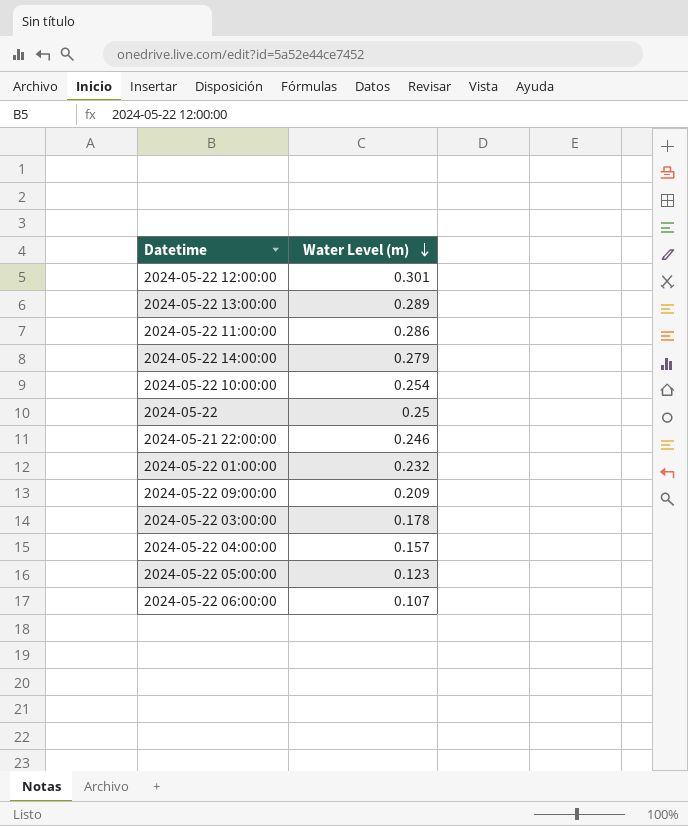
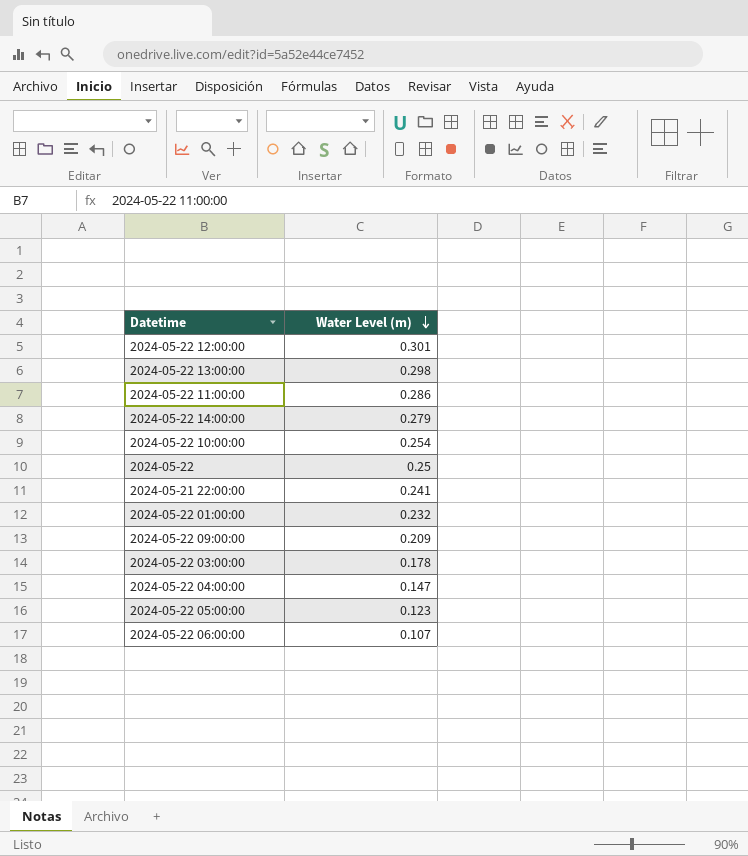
2024-05-22 13:00:00 | Water Level (m): 0.289 -> 0.298
2024-05-21 22:00:00 | Water Level (m): 0.246 -> 0.241
2024-05-22 04:00:00 | Water Level (m): 0.157 -> 0.147

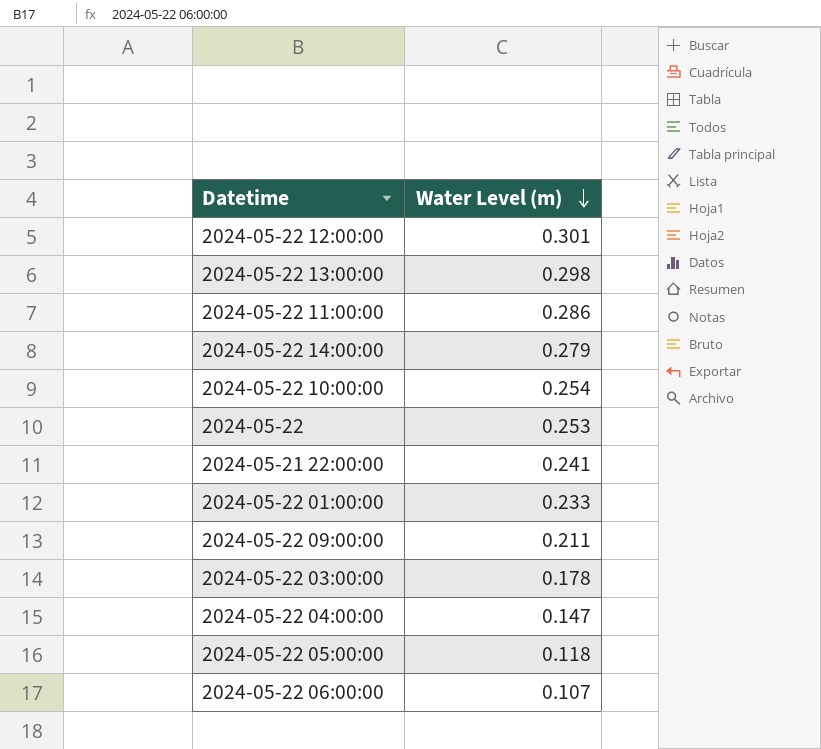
2024-05-22 | Water Level (m): 0.25 -> 0.253
2024-05-22 01:00:00 | Water Level (m): 0.232 -> 0.233
2024-05-22 09:00:00 | Water Level (m): 0.209 -> 0.211
2024-05-22 05:00:00 | Water Level (m): 0.123 -> 0.118

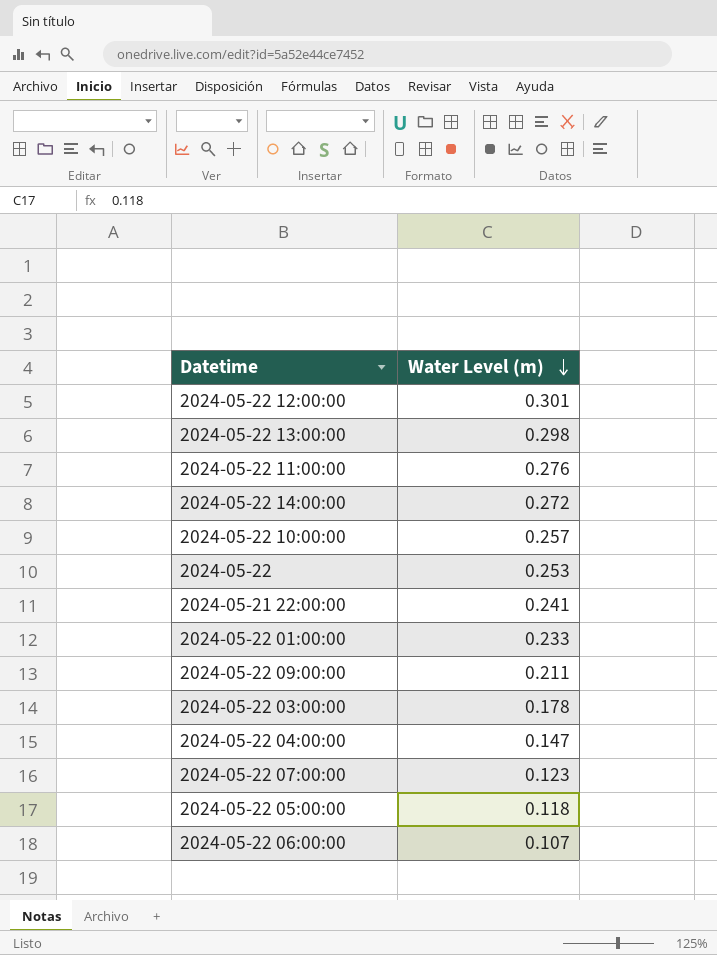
2024-05-22 11:00:00 | Water Level (m): 0.286 -> 0.276
2024-05-22 14:00:00 | Water Level (m): 0.279 -> 0.272
2024-05-22 10:00:00 | Water Level (m): 0.254 -> 0.257
row 2024-05-22 07:00:00: none -> 0.123

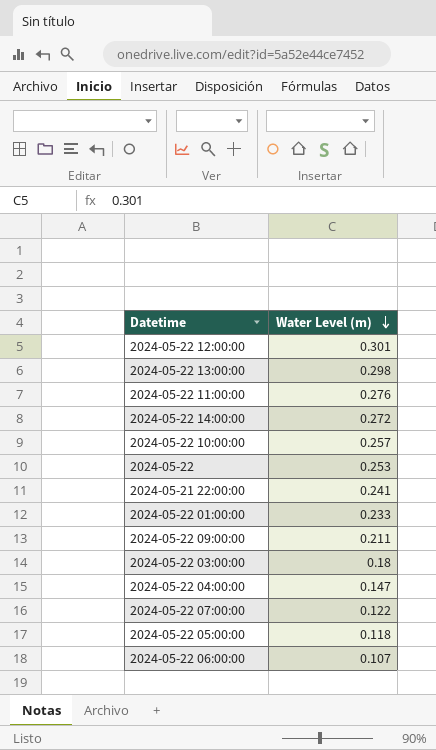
2024-05-22 03:00:00 | Water Level (m): 0.178 -> 0.18
2024-05-22 07:00:00 | Water Level (m): 0.123 -> 0.122

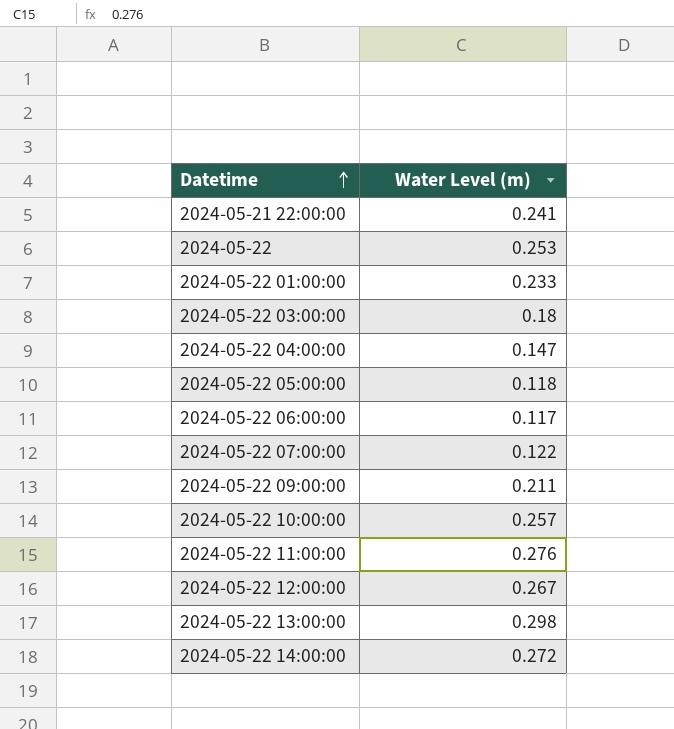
row order: Water Level (m) descending -> Datetime ascending
2024-05-22 06:00:00 | Water Level (m): 0.107 -> 0.117
2024-05-22 12:00:00 | Water Level (m): 0.301 -> 0.267

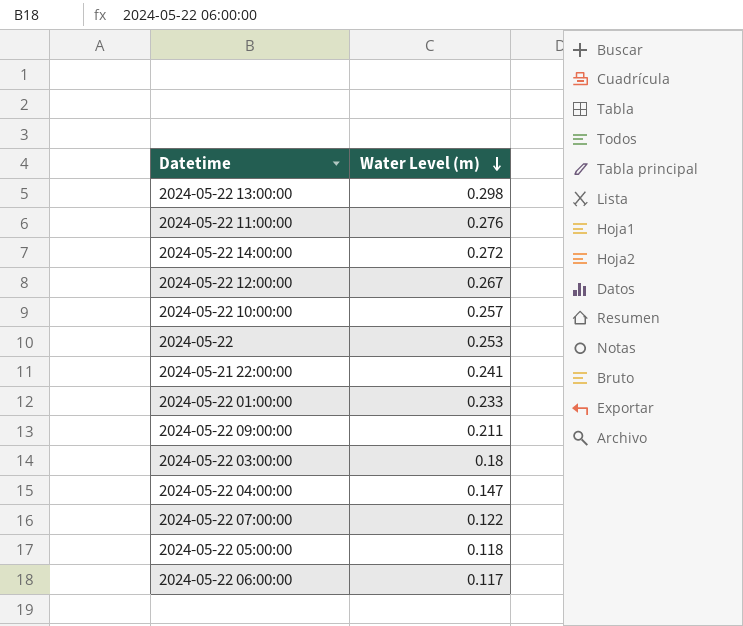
row order: Datetime ascending -> Water Level (m) descending

